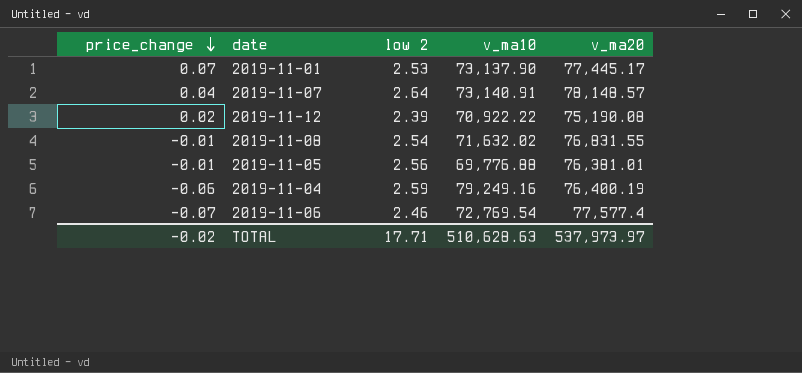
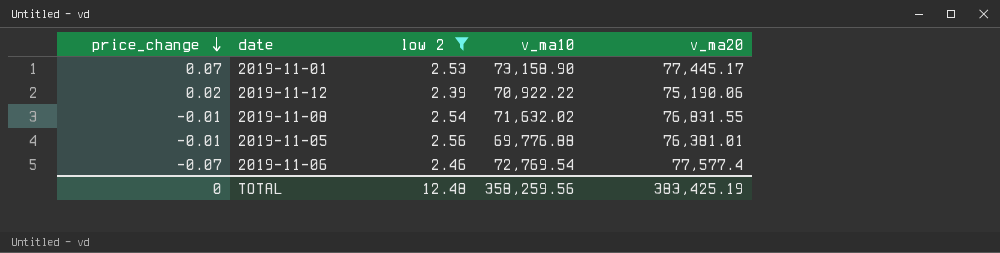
filter: none -> low 2 <= 2.56
2019-11-01 | v_ma10: 73,137.90 -> 73,158.90
2019-11-12 | v_ma20: 75,190.08 -> 75,190.06
TOTAL | price_change: -0.02 -> 0
TOTAL | low 2: 17.71 -> 12.48
TOTAL | v_ma10: 510,628.63 -> 358,259.56
TOTAL | v_ma20: 537,973.97 -> 383,425.19

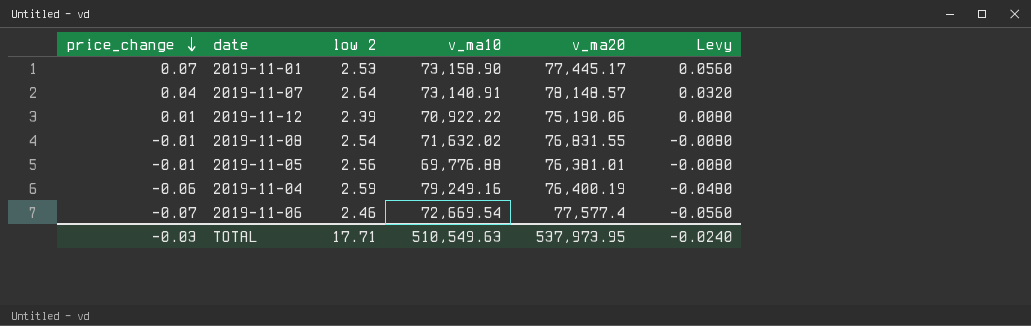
filter: low 2 <= 2.56 -> none
column Levy | formula: none -> [price_change] * 0.8
2019-11-12 | price_change: 0.02 -> 0.01
2019-11-06 | v_ma10: 72,769.54 -> 72,669.54
TOTAL | price_change: 0 -> -0.03
TOTAL | low 2: 12.48 -> 17.71
TOTAL | v_ma10: 358,259.56 -> 510,549.63
TOTAL | v_ma20: 383,425.19 -> 537,973.95

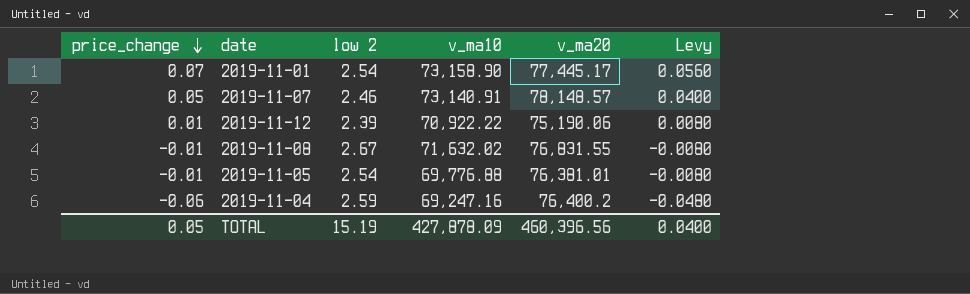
row 2019-11-06: -0.07 | 2.46 | 72,669.54 | 77,577.4 | -0.0560 -> none
2019-11-01 | low 2: 2.53 -> 2.54
2019-11-07 | price_change: 0.04 -> 0.05
2019-11-07 | low 2: 2.64 -> 2.46
2019-11-07 | Levy: 0.0320 -> 0.0400
2019-11-08 | low 2: 2.54 -> 2.67
2019-11-05 | low 2: 2.56 -> 2.54
2019-11-04 | v_ma10: 79,249.16 -> 69,247.16
2019-11-04 | v_ma20: 76,400.19 -> 76,400.2
TOTAL | price_change: -0.03 -> 0.05
TOTAL | low 2: 17.71 -> 15.19
TOTAL | v_ma10: 510,549.63 -> 427,878.09
TOTAL | v_ma20: 537,973.95 -> 460,396.56
TOTAL | Levy: -0.0240 -> 0.0400

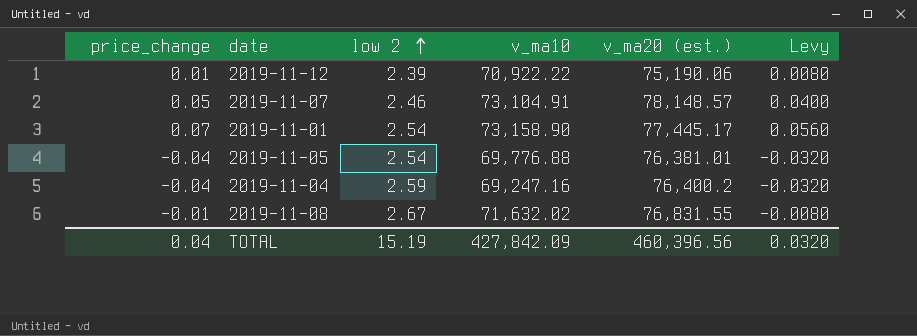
row order: price_change descending -> low 2 ascending
column name: v_ma20 -> v_ma20 (est.)
2019-11-07 | v_ma10: 73,140.91 -> 73,104.91
2019-11-05 | price_change: -0.01 -> -0.04
2019-11-05 | Levy: -0.0080 -> -0.0320
2019-11-04 | price_change: -0.06 -> -0.04
2019-11-04 | Levy: -0.0480 -> -0.0320
TOTAL | price_change: 0.05 -> 0.04
TOTAL | v_ma10: 427,878.09 -> 427,842.09
TOTAL | Levy: 0.0400 -> 0.0320

